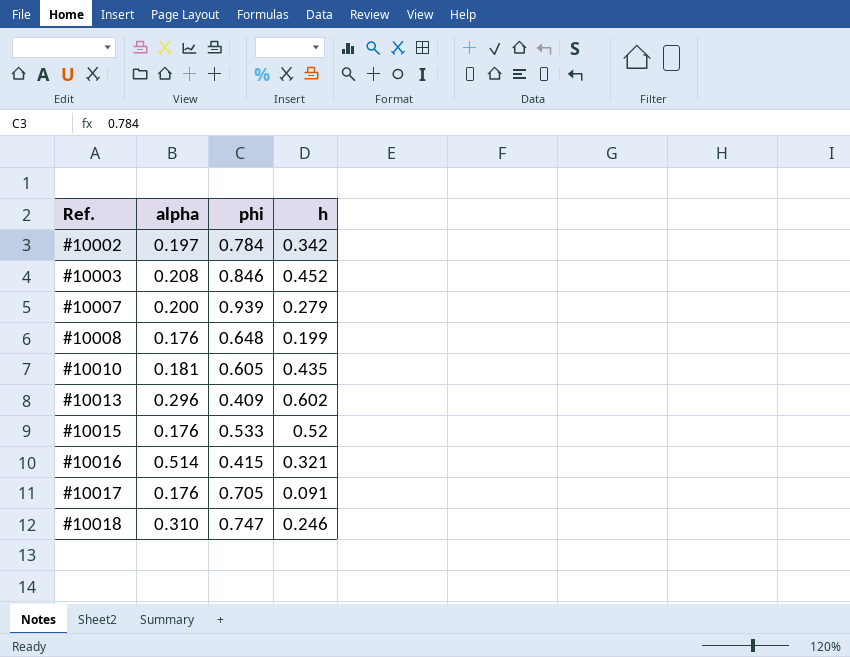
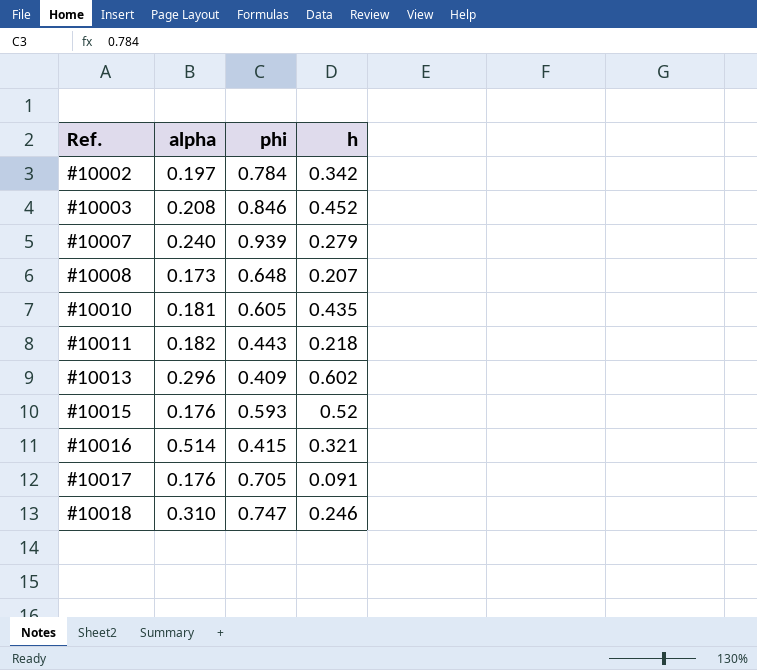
#10007 | alpha: 0.200 -> 0.240
#10008 | alpha: 0.176 -> 0.173
#10008 | h: 0.199 -> 0.207
row #10011: none -> 0.182 | 0.443 | 0.218
#10015 | phi: 0.533 -> 0.593

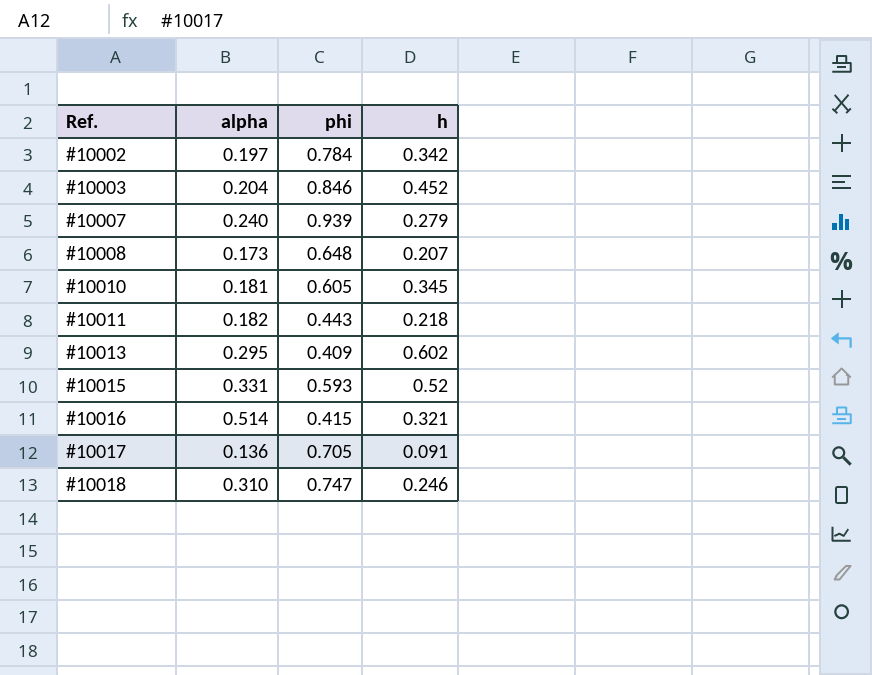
#10003 | alpha: 0.208 -> 0.204
#10010 | h: 0.435 -> 0.345
#10013 | alpha: 0.296 -> 0.295
#10015 | alpha: 0.176 -> 0.331
#10017 | alpha: 0.176 -> 0.136

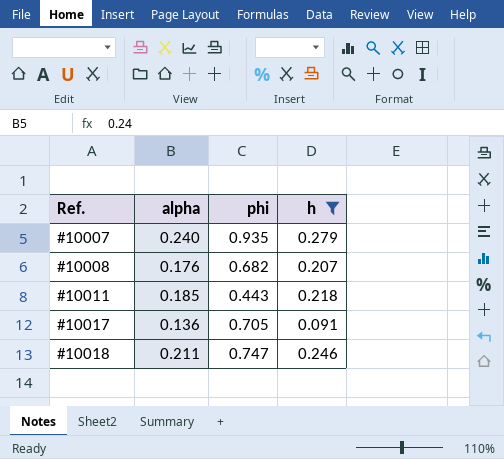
filter: none -> h <= 0.279
#10007 | phi: 0.939 -> 0.935
#10008 | alpha: 0.173 -> 0.176
#10008 | phi: 0.648 -> 0.682
#10011 | alpha: 0.182 -> 0.185
#10018 | alpha: 0.310 -> 0.211

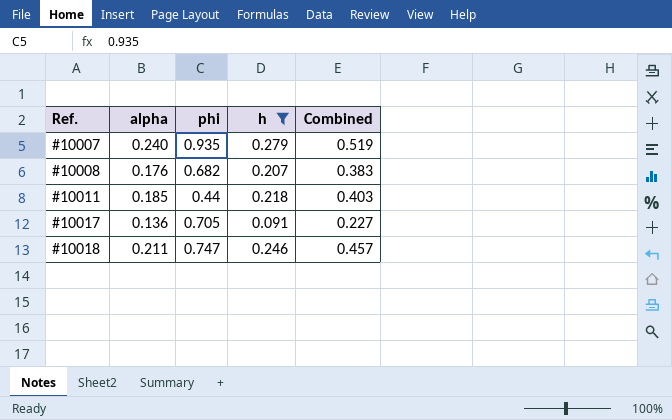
column Combined | formula: none -> [alpha] + [h]
#10011 | phi: 0.443 -> 0.44

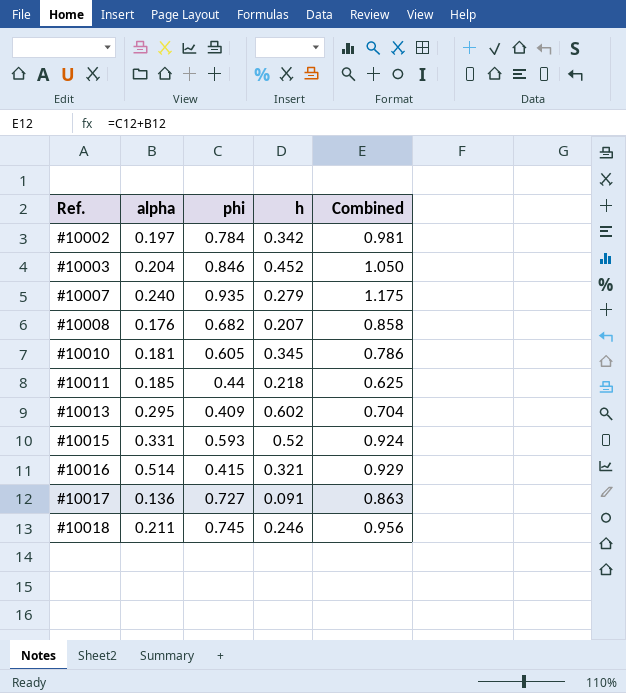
filter: h <= 0.279 -> none
column Combined | formula: [alpha] + [h] -> [alpha] + [phi]
#10017 | phi: 0.705 -> 0.727
#10018 | phi: 0.747 -> 0.745

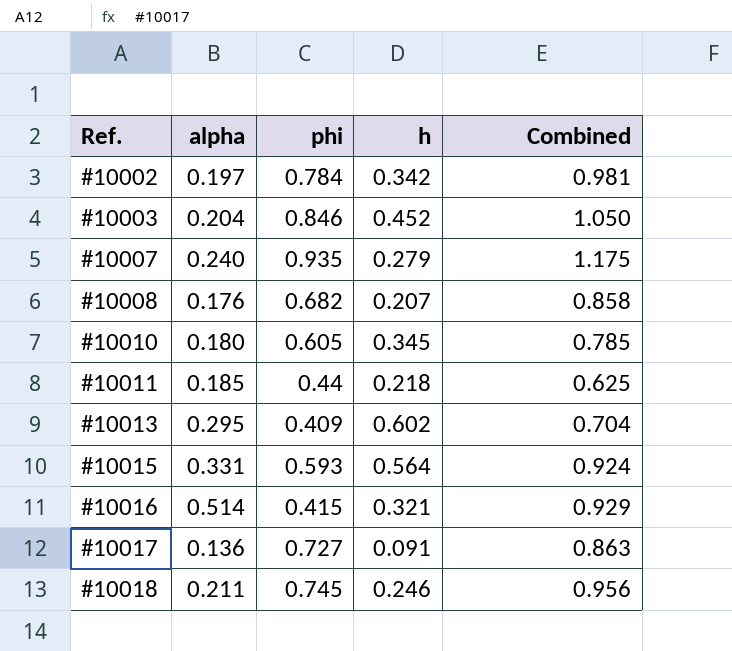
#10010 | alpha: 0.181 -> 0.180
#10010 | Combined: 0.786 -> 0.785
#10015 | h: 0.52 -> 0.564

